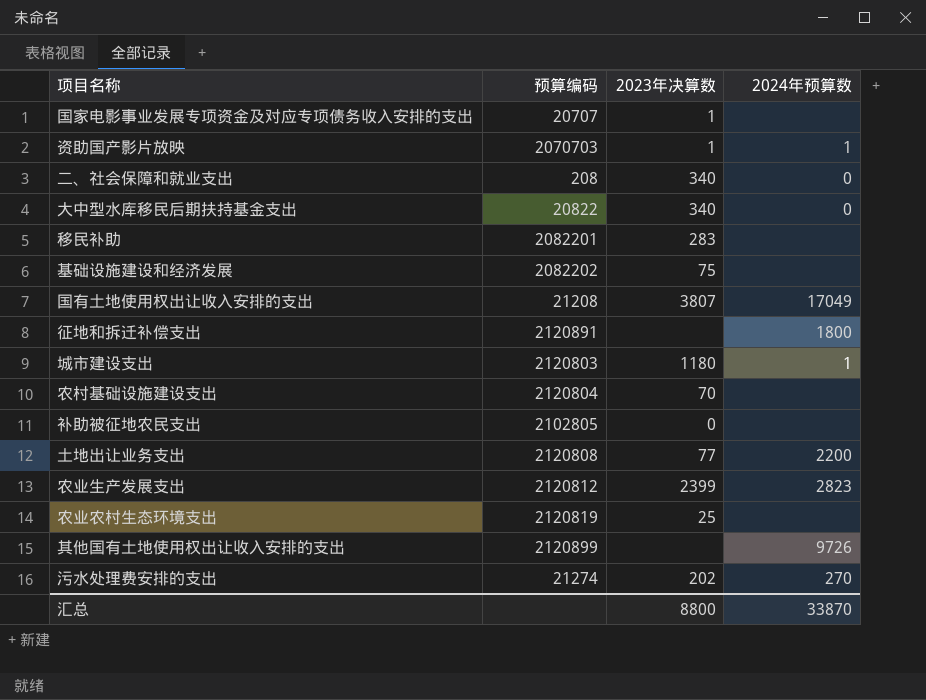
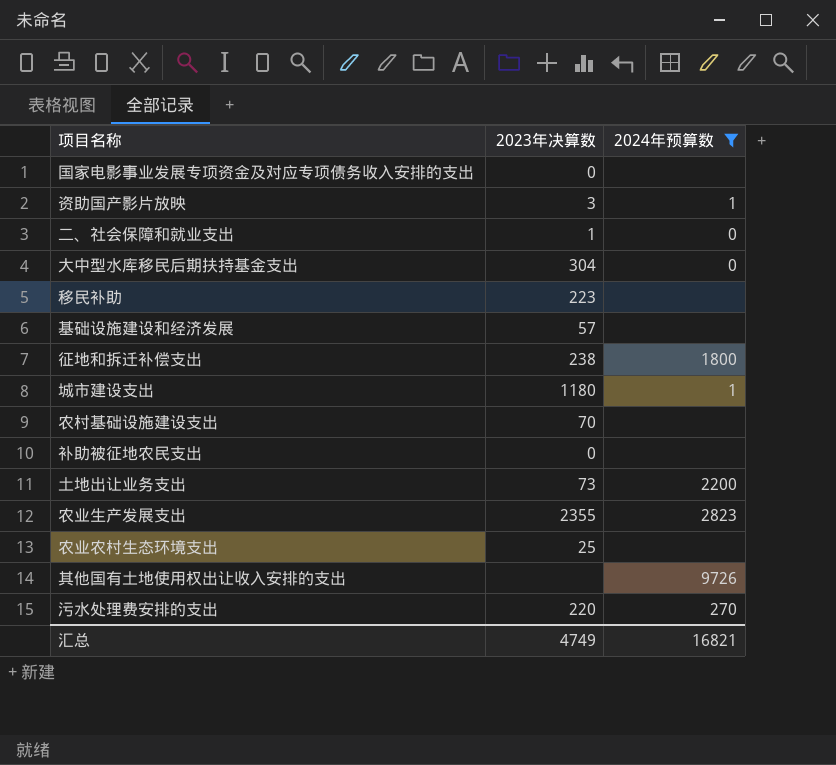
filter: none -> 2024年预算数 != 17049
column 预算编码 | position: 2 -> none
国家电影事业发展专项资金及对应专项债务收入安排的支出 | 2023年决算数: 1 -> 0
资助国产影片放映 | 2023年决算数: 1 -> 3
二、社会保障和就业支出 | 2023年决算数: 340 -> 1
大中型水库移民后期扶持基金支出 | 2023年决算数: 340 -> 304
移民补助 | 2023年决算数: 283 -> 223
基础设施建设和经济发展 | 2023年决算数: 75 -> 57
征地和拆迁补偿支出 | 2023年决算数: none -> 238
土地出让业务支出 | 2023年决算数: 77 -> 73
农业生产发展支出 | 2023年决算数: 2399 -> 2355
污水处理费安排的支出 | 2023年决算数: 202 -> 220
汇总 | 2023年决算数: 8800 -> 4749
汇总 | 2024年预算数: 33870 -> 16821

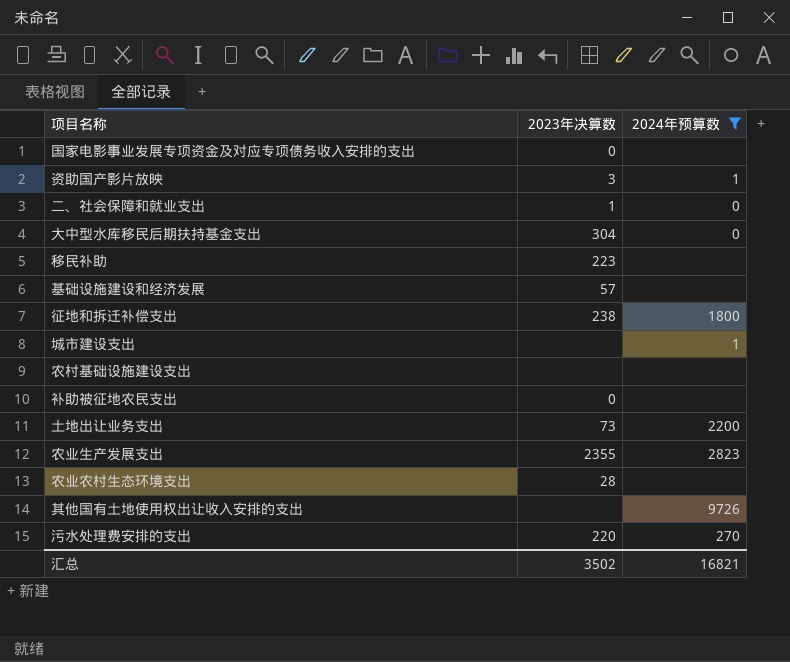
城市建设支出 | 2023年决算数: 1180 -> none
农村基础设施建设支出 | 2023年决算数: 70 -> none
农业农村生态环境支出 | 2023年决算数: 25 -> 28
汇总 | 2023年决算数: 4749 -> 3502

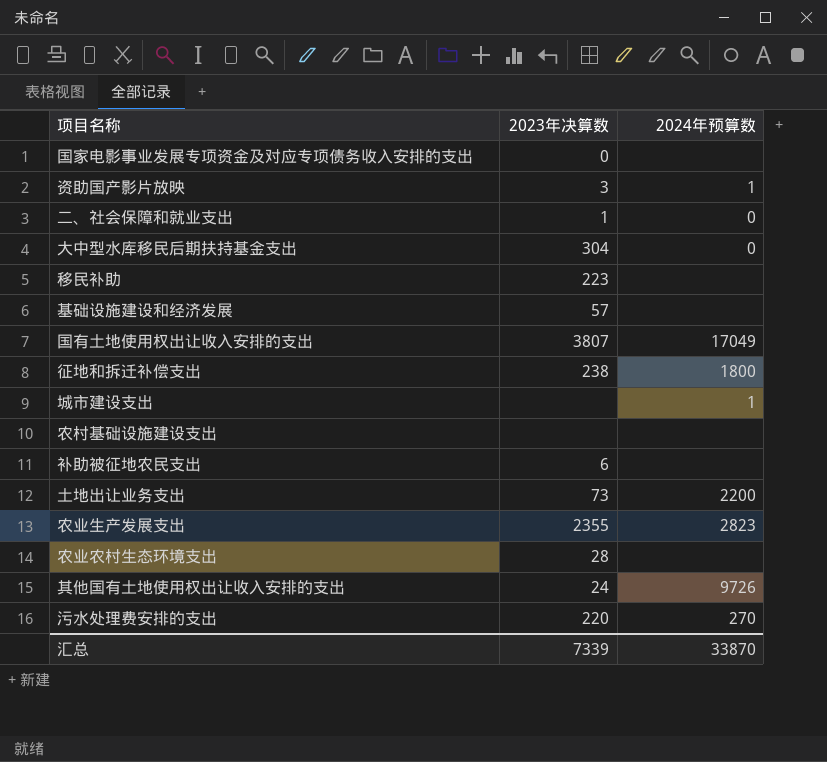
filter: 2024年预算数 != 17049 -> none
补助被征地农民支出 | 2023年决算数: 0 -> 6
其他国有土地使用权出让收入安排的支出 | 2023年决算数: none -> 24
汇总 | 2023年决算数: 3502 -> 7339
汇总 | 2024年预算数: 16821 -> 33870

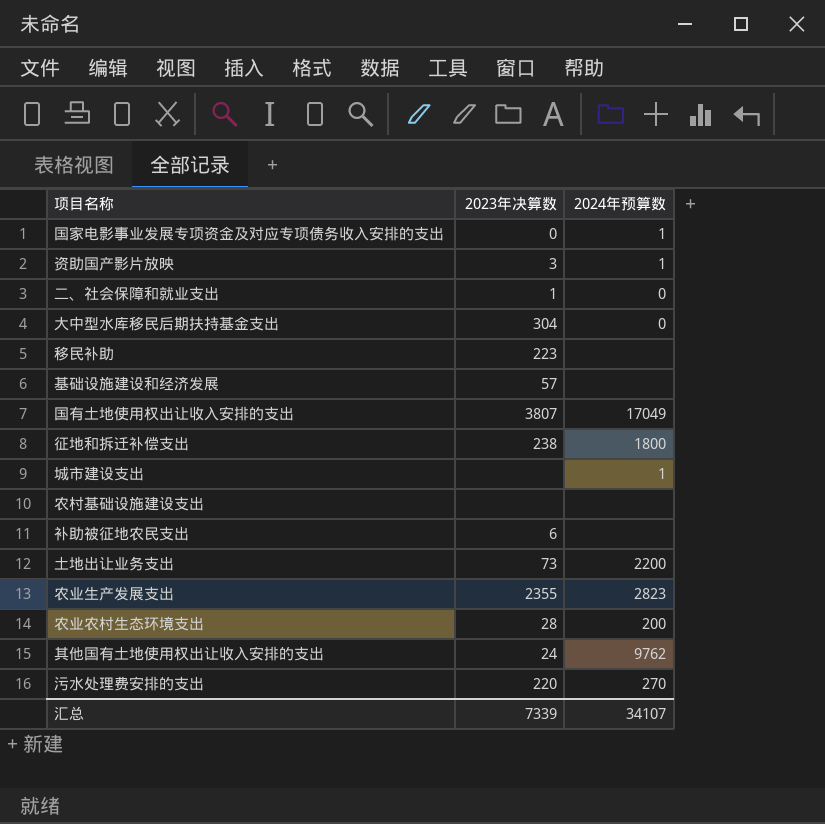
国家电影事业发展专项资金及对应专项债务收入安排的支出 | 2024年预算数: none -> 1
农业农村生态环境支出 | 2024年预算数: none -> 200
其他国有土地使用权出让收入安排的支出 | 2024年预算数: 9726 -> 9762
汇总 | 2024年预算数: 33870 -> 34107

